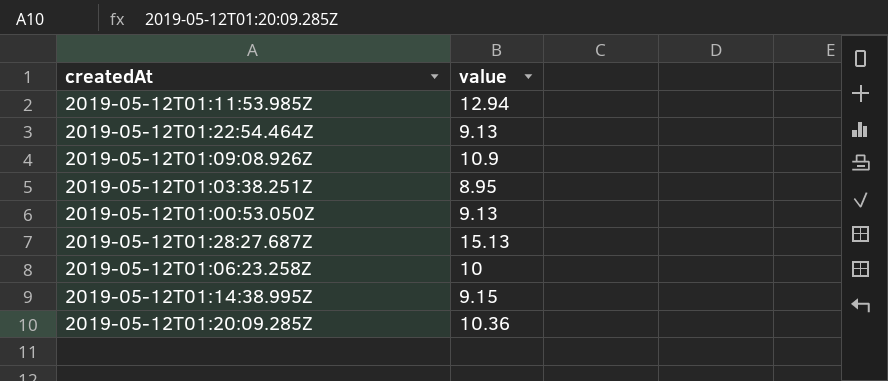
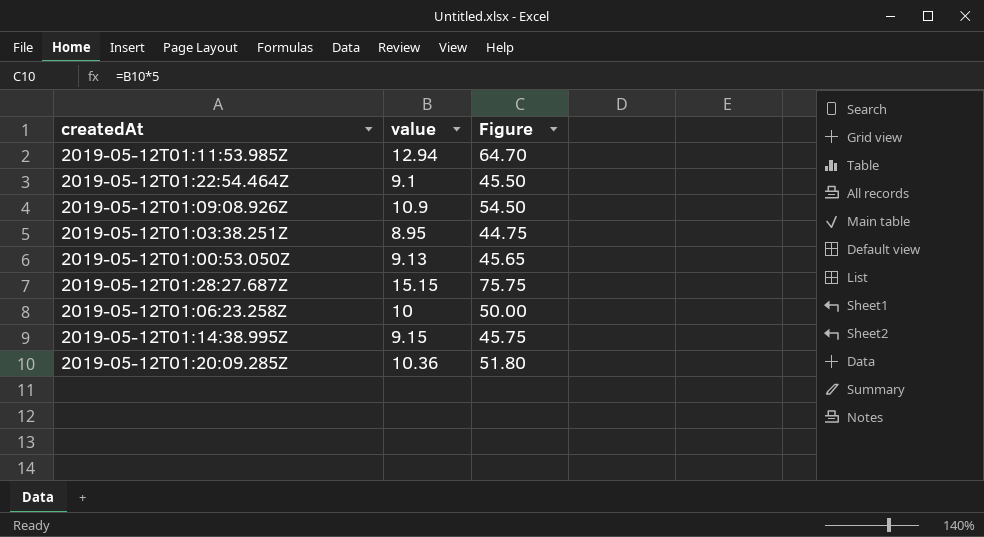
column Figure | formula: none -> [value] * 5
2019-05-12T01:22:54.464Z | value: 9.13 -> 9.1
2019-05-12T01:28:27.687Z | value: 15.13 -> 15.15

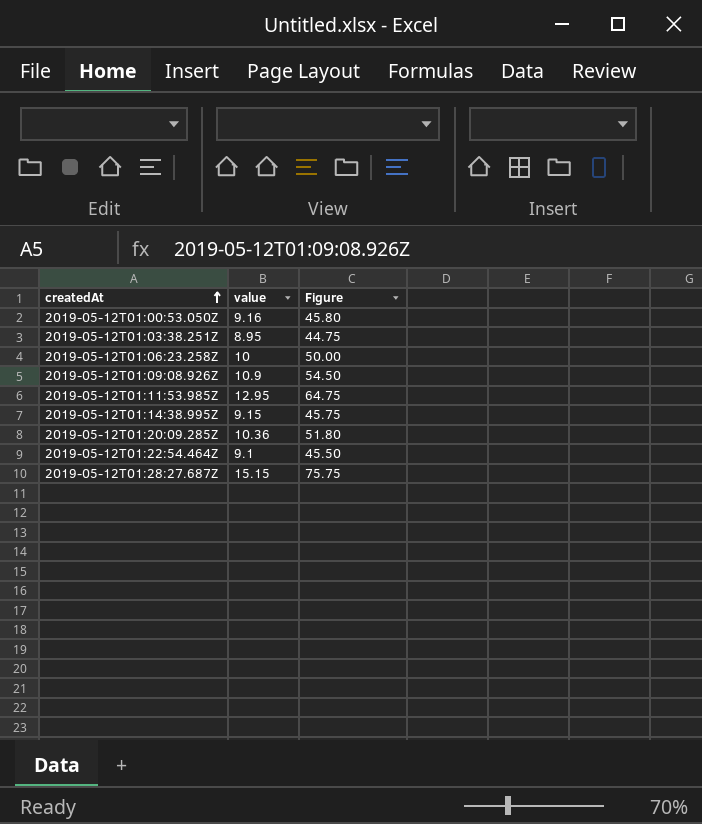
row order: none -> createdAt ascending
2019-05-12T01:00:53.050Z | value: 9.13 -> 9.16
2019-05-12T01:00:53.050Z | Figure: 45.65 -> 45.80
2019-05-12T01:11:53.985Z | value: 12.94 -> 12.95
2019-05-12T01:11:53.985Z | Figure: 64.70 -> 64.75

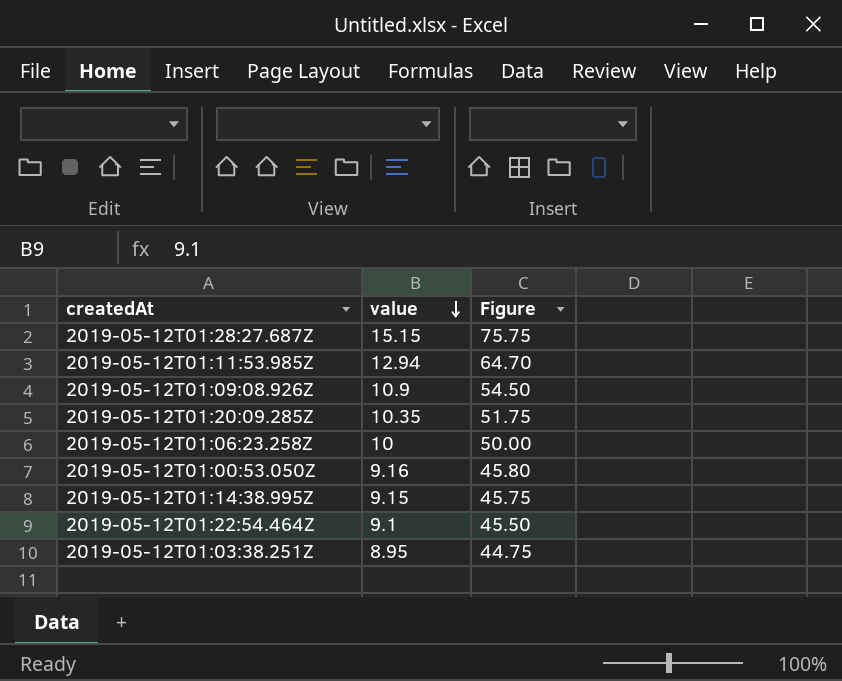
row order: createdAt ascending -> value descending
2019-05-12T01:11:53.985Z | value: 12.95 -> 12.94
2019-05-12T01:11:53.985Z | Figure: 64.75 -> 64.70
2019-05-12T01:20:09.285Z | value: 10.36 -> 10.35
2019-05-12T01:20:09.285Z | Figure: 51.80 -> 51.75

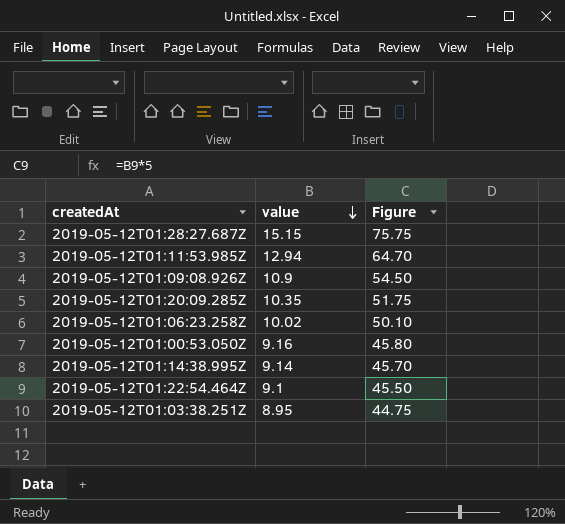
2019-05-12T01:06:23.258Z | value: 10 -> 10.02
2019-05-12T01:06:23.258Z | Figure: 50.00 -> 50.10
2019-05-12T01:14:38.995Z | value: 9.15 -> 9.14
2019-05-12T01:14:38.995Z | Figure: 45.75 -> 45.70

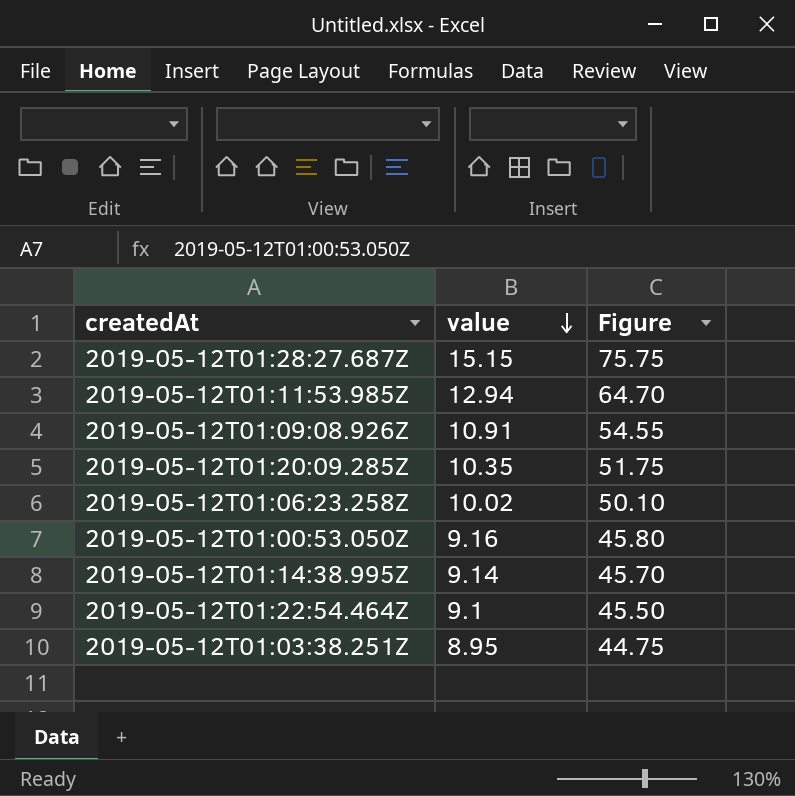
2019-05-12T01:09:08.926Z | value: 10.9 -> 10.91
2019-05-12T01:09:08.926Z | Figure: 54.50 -> 54.55

